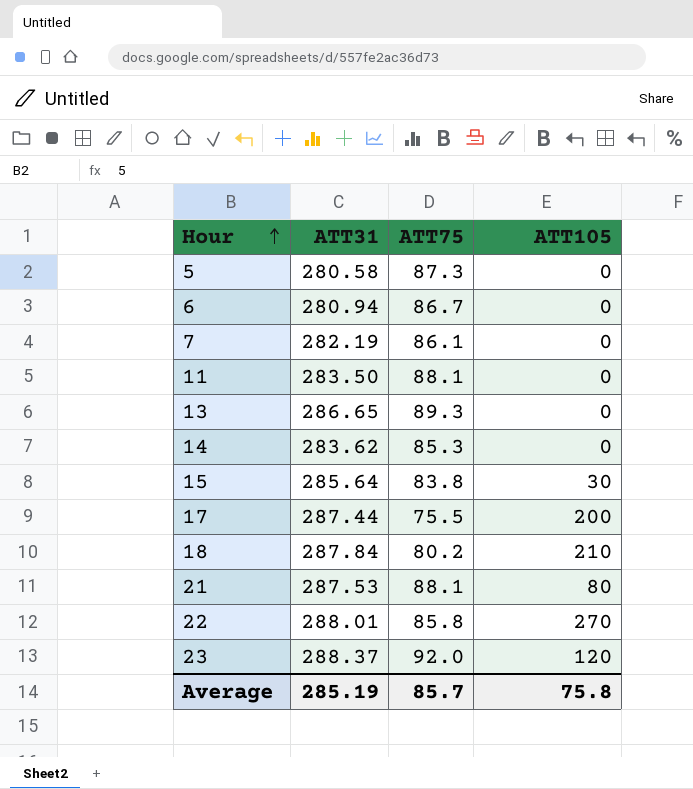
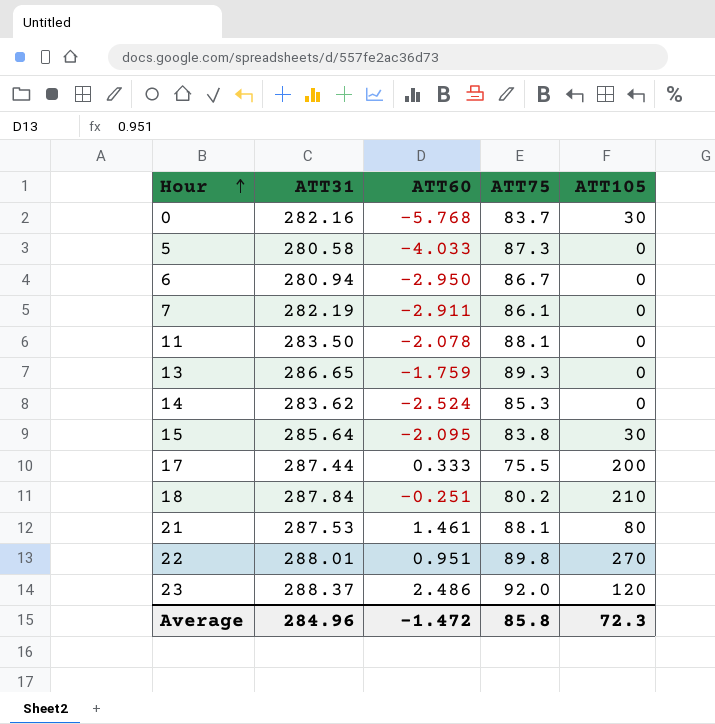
column ATT60 | position: none -> 3
row 0: none -> 282.16 | -5.768 | 83.7 | 30
22 | ATT75: 85.8 -> 89.8
Average | ATT31: 285.19 -> 284.96
Average | ATT75: 85.7 -> 85.8
Average | ATT105: 75.8 -> 72.3

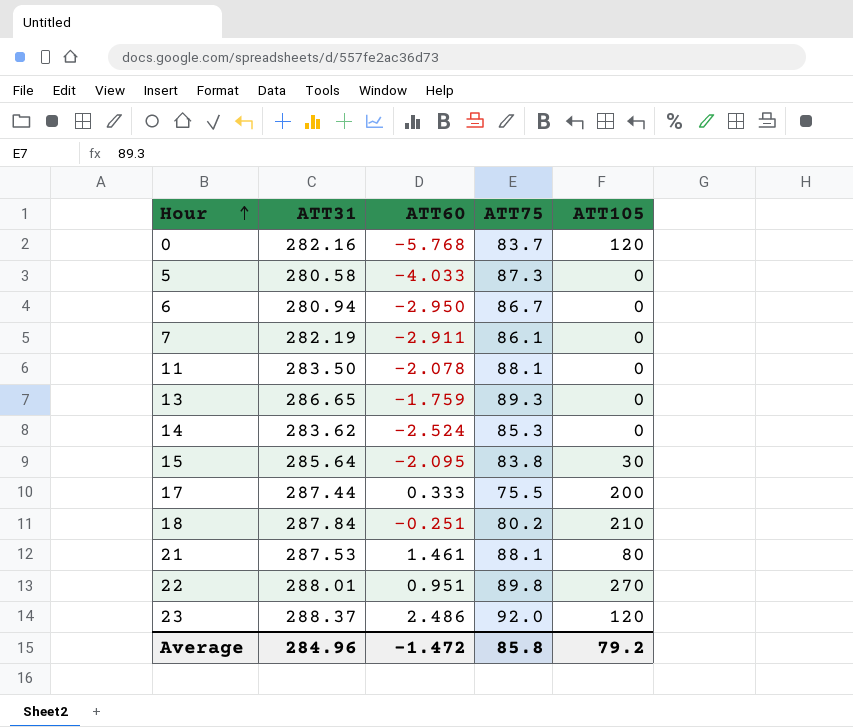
0 | ATT105: 30 -> 120
Average | ATT105: 72.3 -> 79.2

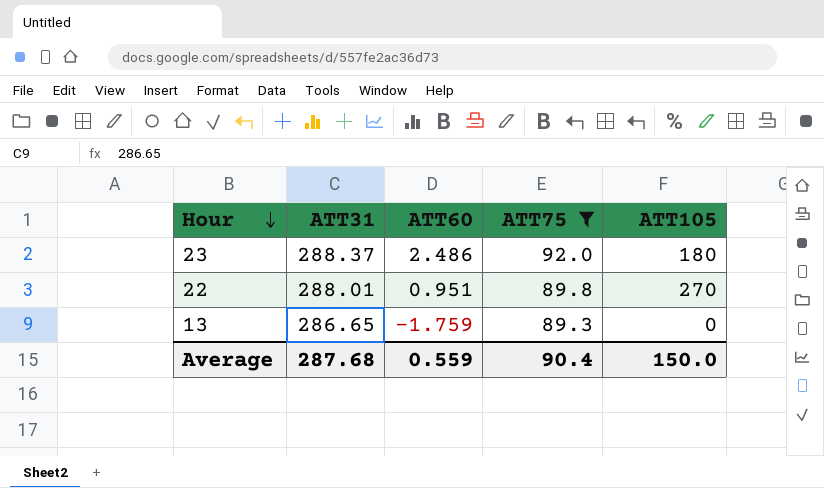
filter: none -> ATT75 >= 89.3
row order: Hour ascending -> Hour descending
23 | ATT105: 120 -> 180
Average | ATT31: 284.96 -> 287.68
Average | ATT60: -1.472 -> 0.559
Average | ATT75: 85.8 -> 90.4
Average | ATT105: 79.2 -> 150.0

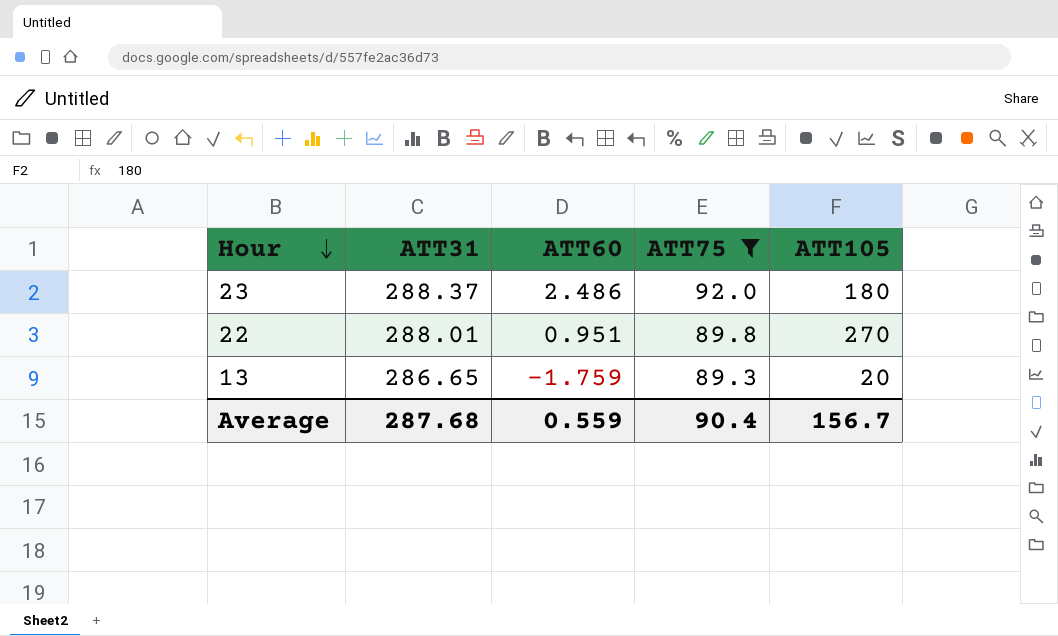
13 | ATT105: 0 -> 20
Average | ATT105: 150.0 -> 156.7

